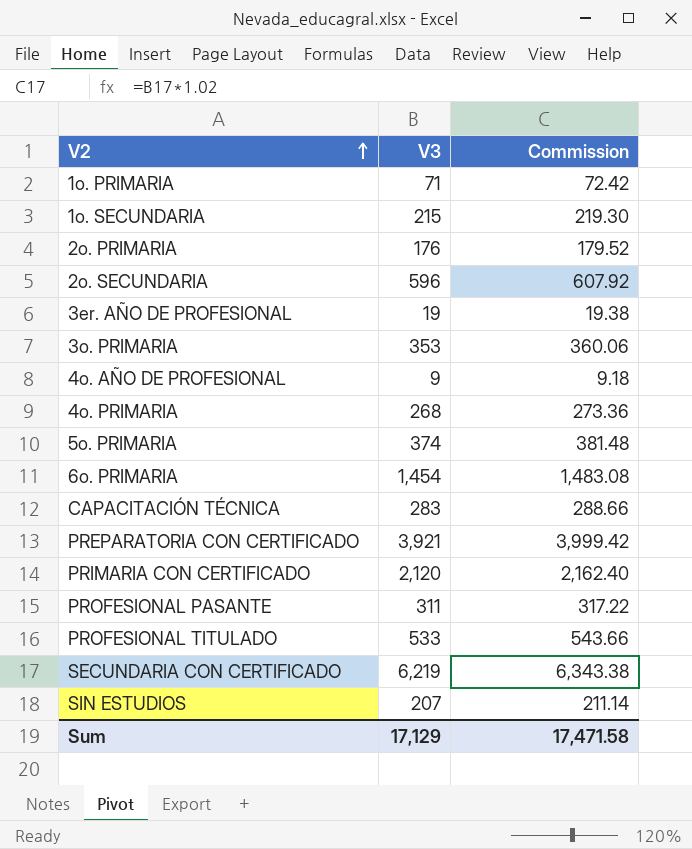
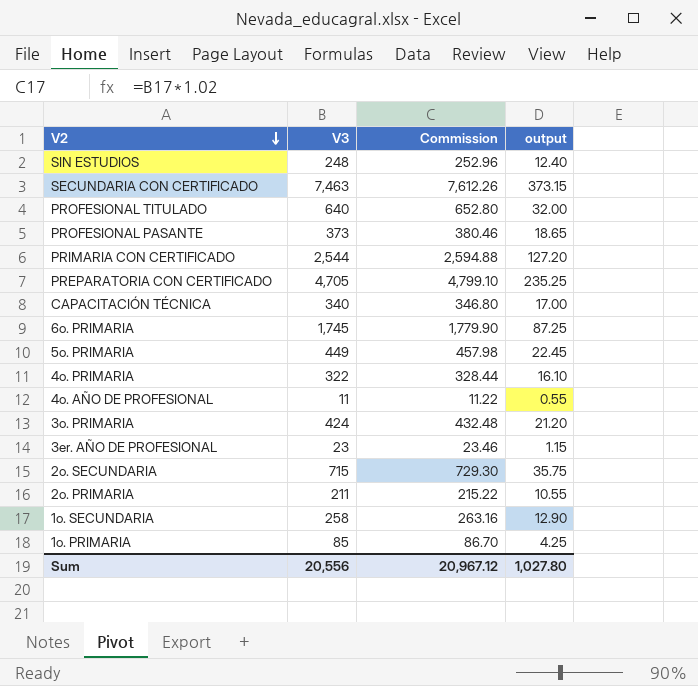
row order: V2 ascending -> V2 descending
column output | formula: none -> [V3] * 0.05
SIN ESTUDIOS | V3: 207 -> 248
SIN ESTUDIOS | Commission: 211.14 -> 252.96
SECUNDARIA CON CERTIFICADO | V3: 6,219 -> 7,463
SECUNDARIA CON CERTIFICADO | Commission: 6,343.38 -> 7,612.26
PROFESIONAL TITULADO | V3: 533 -> 640
PROFESIONAL TITULADO | Commission: 543.66 -> 652.80
PROFESIONAL PASANTE | V3: 311 -> 373
PROFESIONAL PASANTE | Commission: 317.22 -> 380.46
PRIMARIA CON CERTIFICADO | V3: 2,120 -> 2,544
PRIMARIA CON CERTIFICADO | Commission: 2,162.40 -> 2,594.88
PREPARATORIA CON CERTIFICADO | V3: 3,921 -> 4,705
PREPARATORIA CON CERTIFICADO | Commission: 3,999.42 -> 4,799.10
CAPACITACIÓN TÉCNICA | V3: 283 -> 340
CAPACITACIÓN TÉCNICA | Commission: 288.66 -> 346.80
6o. PRIMARIA | V3: 1,454 -> 1,745
6o. PRIMARIA | Commission: 1,483.08 -> 1,779.90
5o. PRIMARIA | V3: 374 -> 449
5o. PRIMARIA | Commission: 381.48 -> 457.98
4o. PRIMARIA | V3: 268 -> 322
4o. PRIMARIA | Commission: 273.36 -> 328.44
4o. AÑO DE PROFESIONAL | V3: 9 -> 11
4o. AÑO DE PROFESIONAL | Commission: 9.18 -> 11.22
3o. PRIMARIA | V3: 353 -> 424
3o. PRIMARIA | Commission: 360.06 -> 432.48
3er. AÑO DE PROFESIONAL | V3: 19 -> 23
3er. AÑO DE PROFESIONAL | Commission: 19.38 -> 23.46
2o. SECUNDARIA | V3: 596 -> 715
2o. SECUNDARIA | Commission: 607.92 -> 729.30
2o. PRIMARIA | V3: 176 -> 211
2o. PRIMARIA | Commission: 179.52 -> 215.22
1o. SECUNDARIA | V3: 215 -> 258
1o. SECUNDARIA | Commission: 219.30 -> 263.16
1o. PRIMARIA | V3: 71 -> 85
1o. PRIMARIA | Commission: 72.42 -> 86.70
Sum | V3: 17,129 -> 20,556
Sum | Commission: 17,471.58 -> 20,967.12

